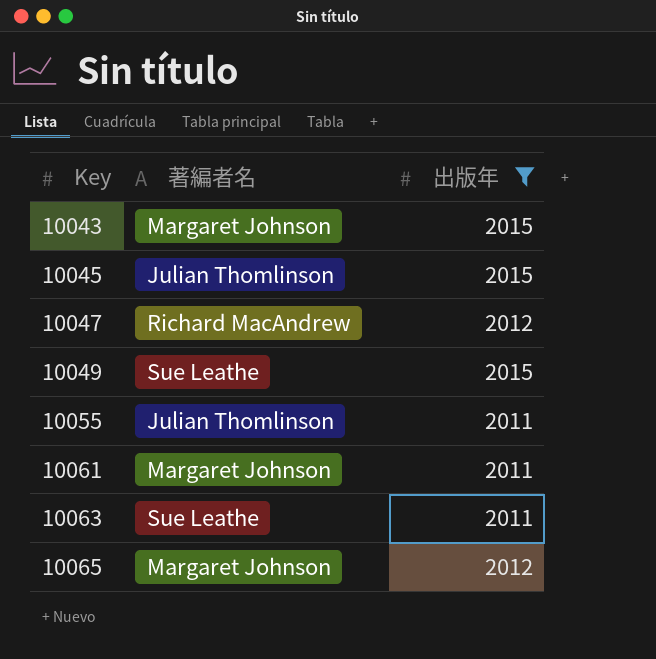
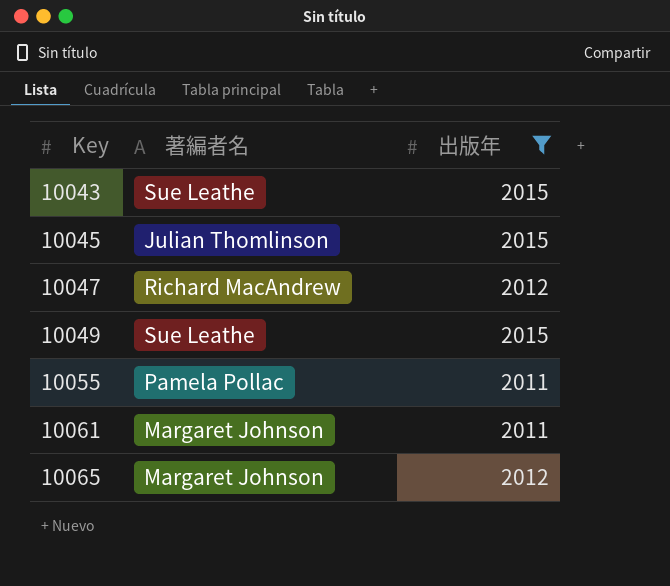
row 10063: Sue Leathe | 2011 -> none
10043 | 著編者名: Margaret Johnson -> Sue Leathe
10055 | 著編者名: Julian Thomlinson -> Pamela Pollac

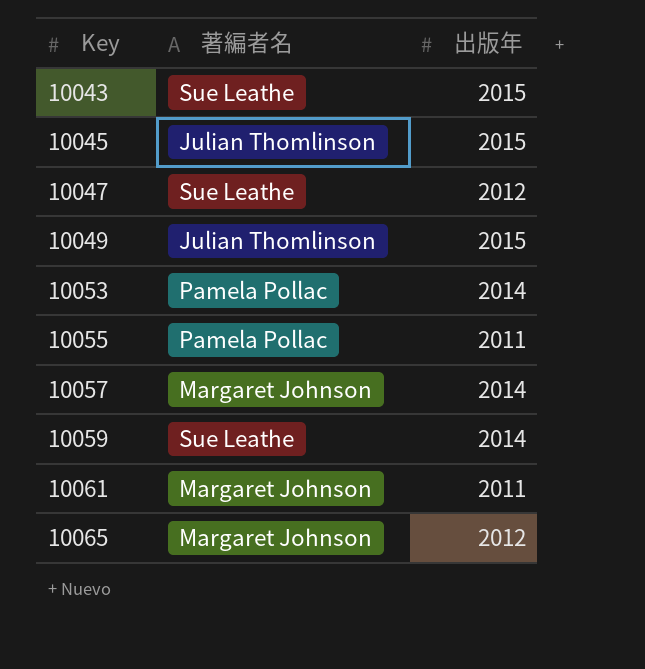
filter: 出版年 != 2014 -> none
10047 | 著編者名: Richard MacAndrew -> Sue Leathe
10049 | 著編者名: Sue Leathe -> Julian Thomlinson

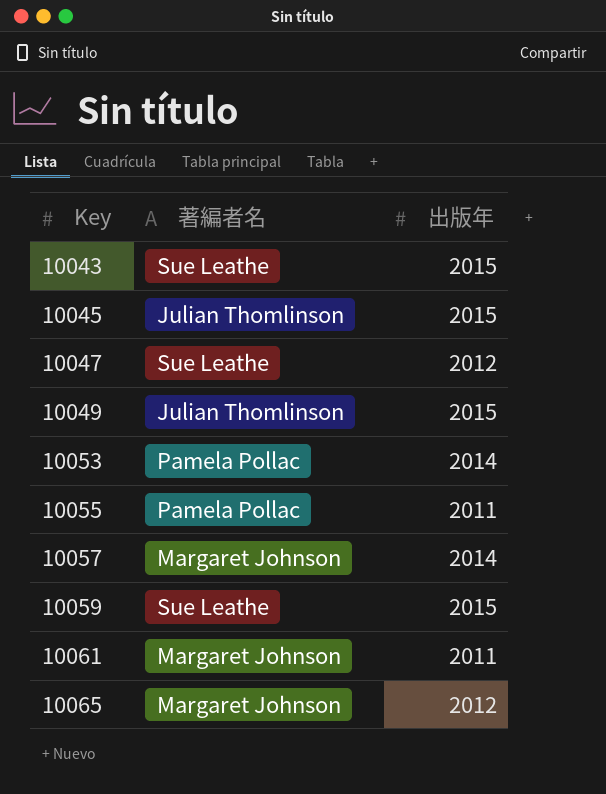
10059 | 出版年: 2014 -> 2015

